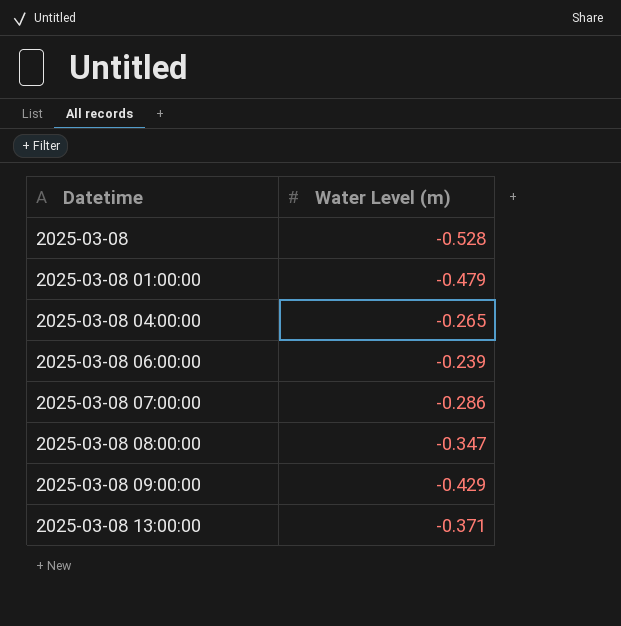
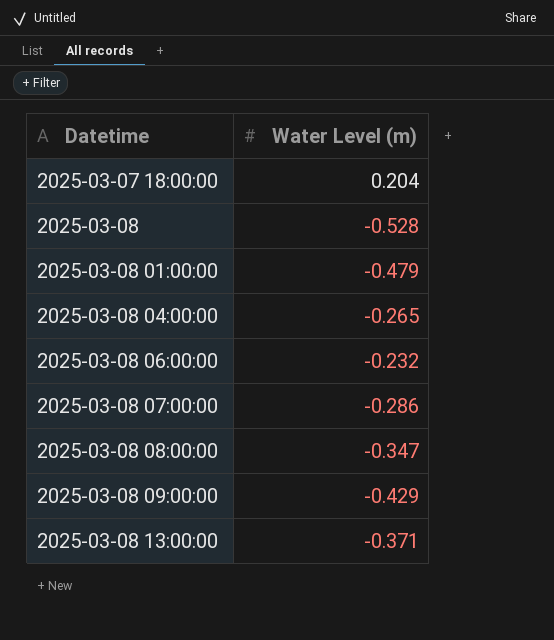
row 2025-03-07 18:00:00: none -> 0.204
2025-03-08 06:00:00 | Water Level (m): -0.239 -> -0.232

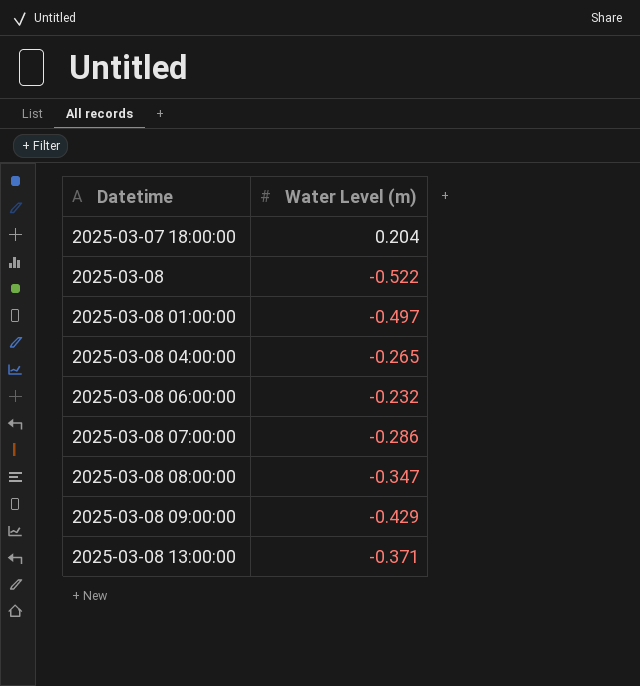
2025-03-08 | Water Level (m): -0.528 -> -0.522
2025-03-08 01:00:00 | Water Level (m): -0.479 -> -0.497

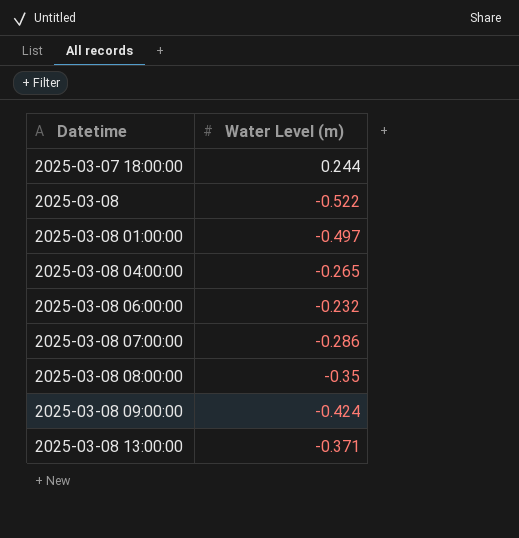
2025-03-07 18:00:00 | Water Level (m): 0.204 -> 0.244
2025-03-08 08:00:00 | Water Level (m): -0.347 -> -0.35
2025-03-08 09:00:00 | Water Level (m): -0.429 -> -0.424

